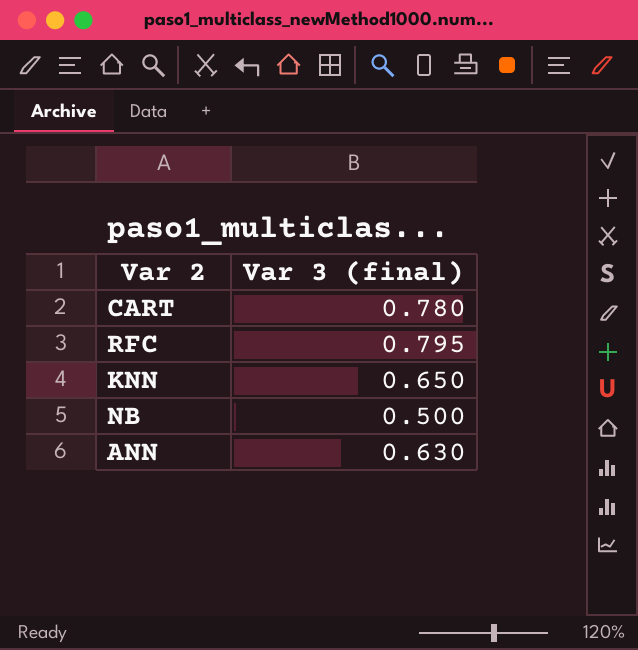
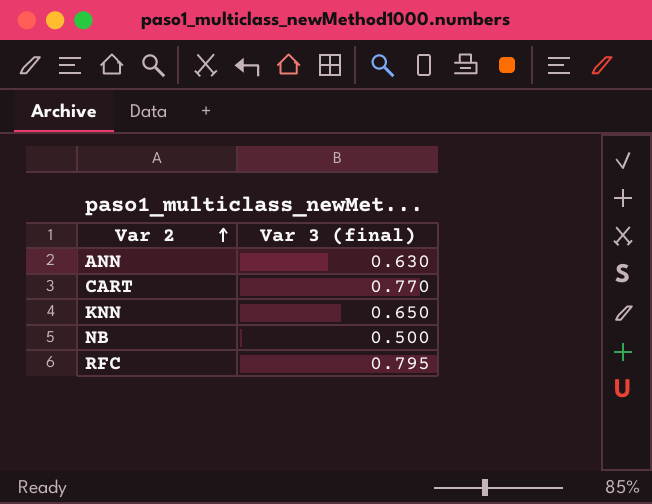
row order: none -> Var 2 ascending
CART | Var 3 (final): 0.780 -> 0.770

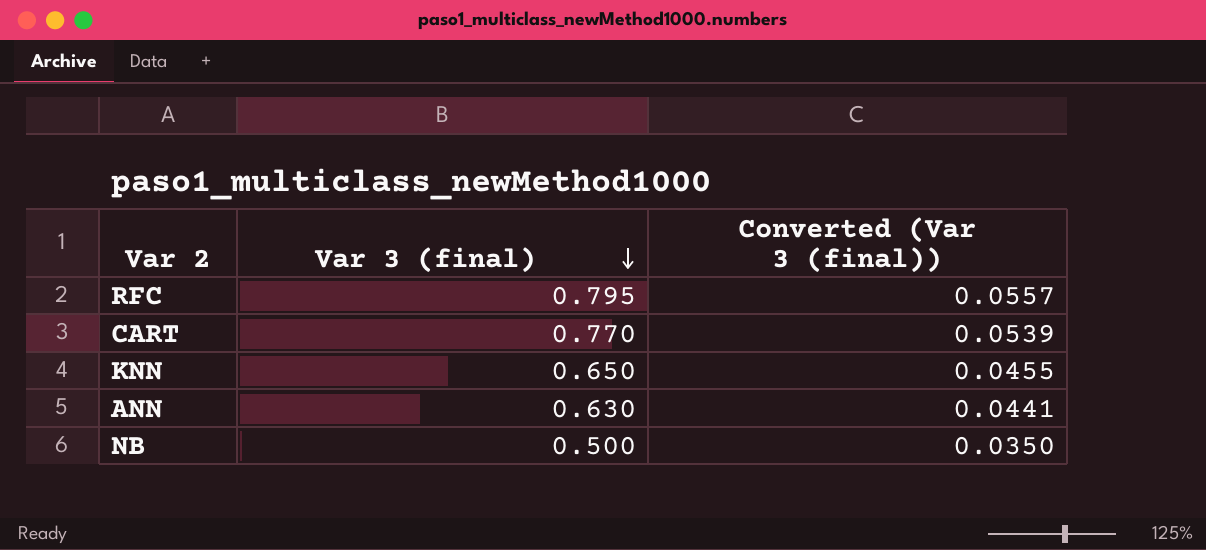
row order: Var 2 ascending -> Var 3 (final) descending
column Converted (Var 3 (final)) | formula: none -> [Var 3 (final)] * 0.07

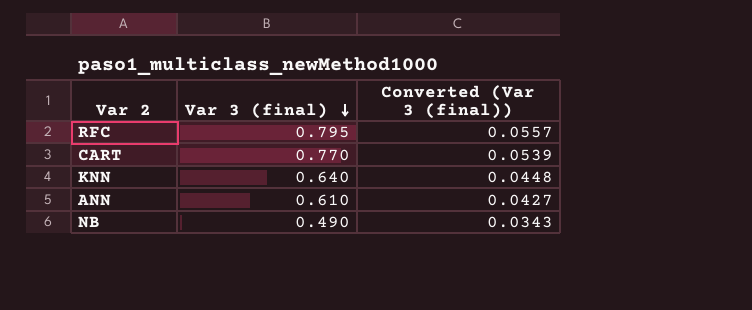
KNN | Var 3 (final): 0.650 -> 0.640
KNN | Converted (Var 3 (final)): 0.0455 -> 0.0448
ANN | Var 3 (final): 0.630 -> 0.610
ANN | Converted (Var 3 (final)): 0.0441 -> 0.0427
NB | Var 3 (final): 0.500 -> 0.490
NB | Converted (Var 3 (final)): 0.0350 -> 0.0343

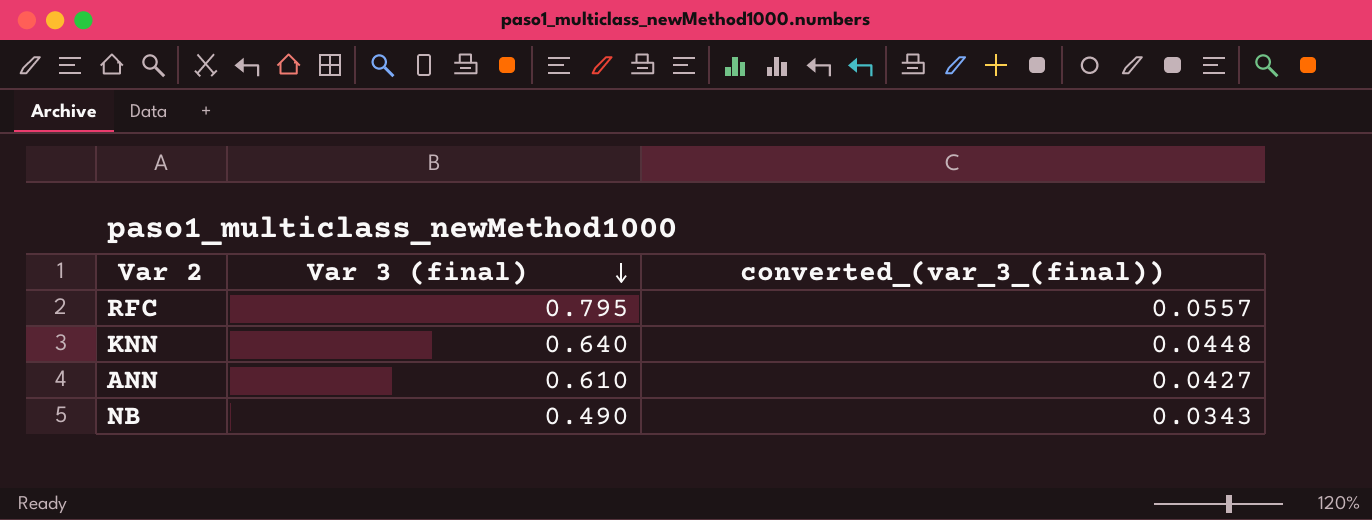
column name: Converted (Var 3 (final)) -> converted_(var_3_(final))
row CART: 0.770 | 0.0539 -> none

